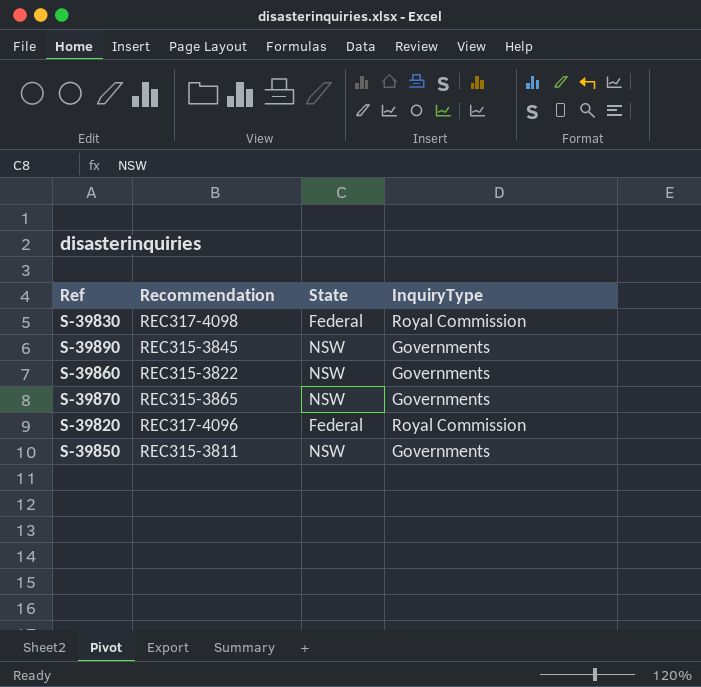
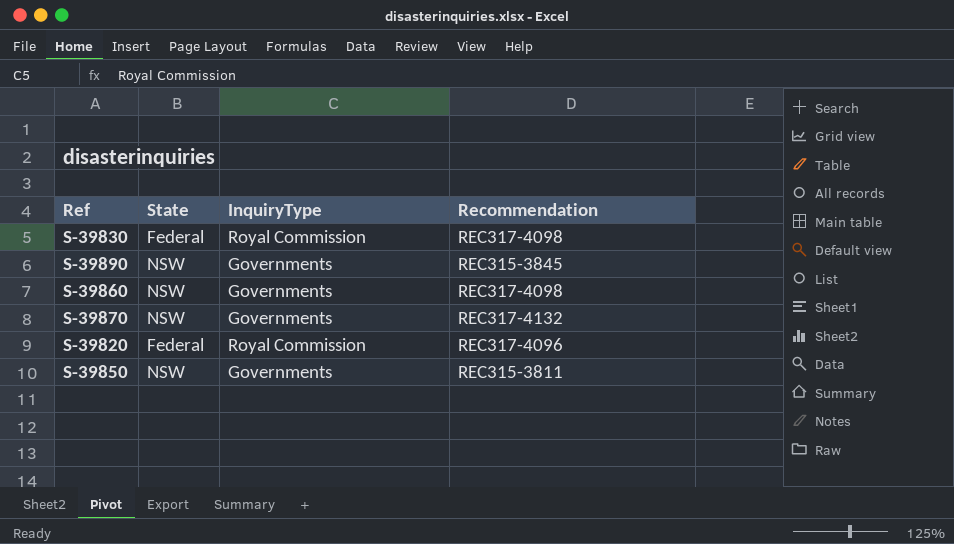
column Recommendation | position: 2 -> 4
S-39860 | Recommendation: REC315-3822 -> REC317-4098
S-39870 | Recommendation: REC315-3865 -> REC317-4132

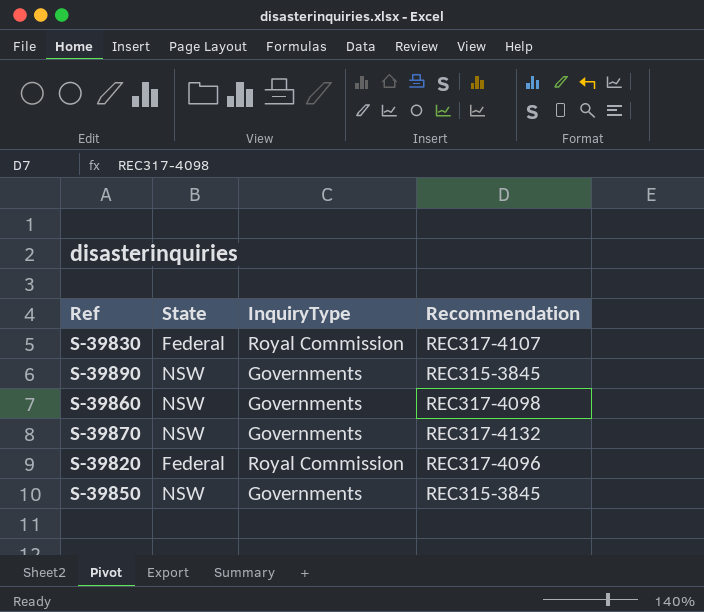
S-39830 | Recommendation: REC317-4098 -> REC317-4107
S-39850 | Recommendation: REC315-3811 -> REC315-3845

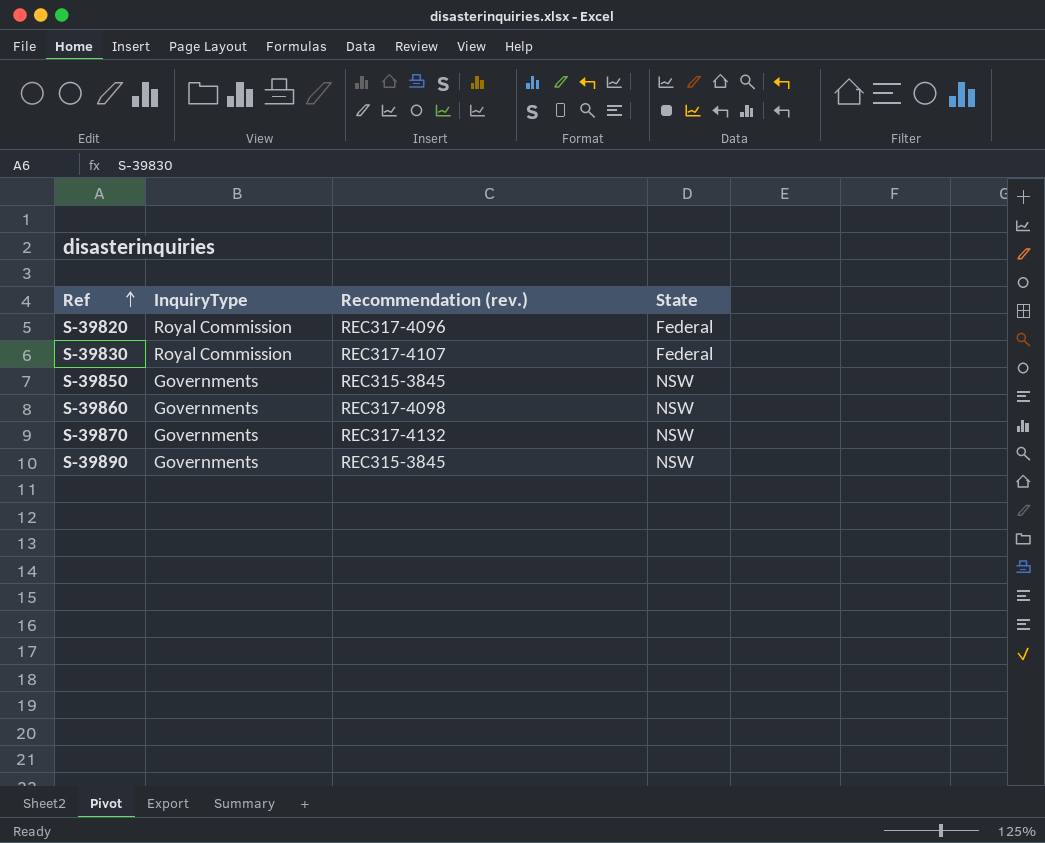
row order: none -> Ref ascending
column name: Recommendation -> Recommendation (rev.)
column State | position: 2 -> 4

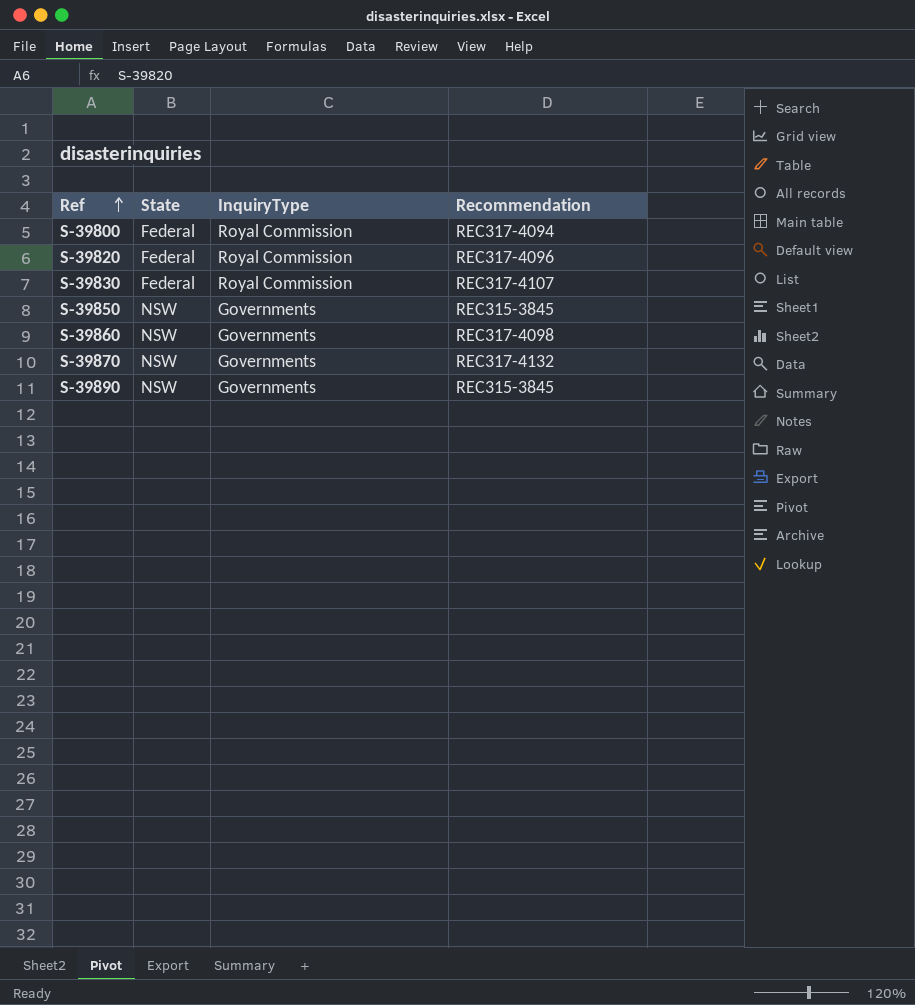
column State | position: 4 -> 2
column name: Recommendation (rev.) -> Recommendation
row S-39800: none -> Federal | Royal Commission | REC317-4094

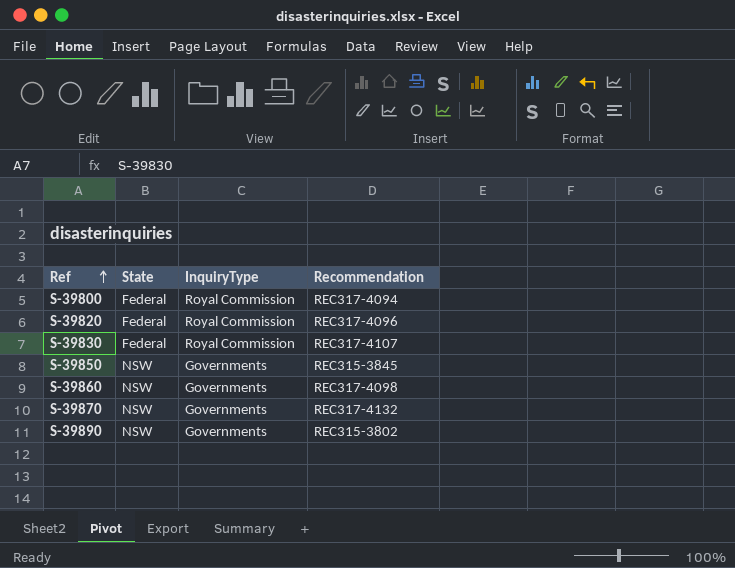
S-39890 | Recommendation: REC315-3845 -> REC315-3802

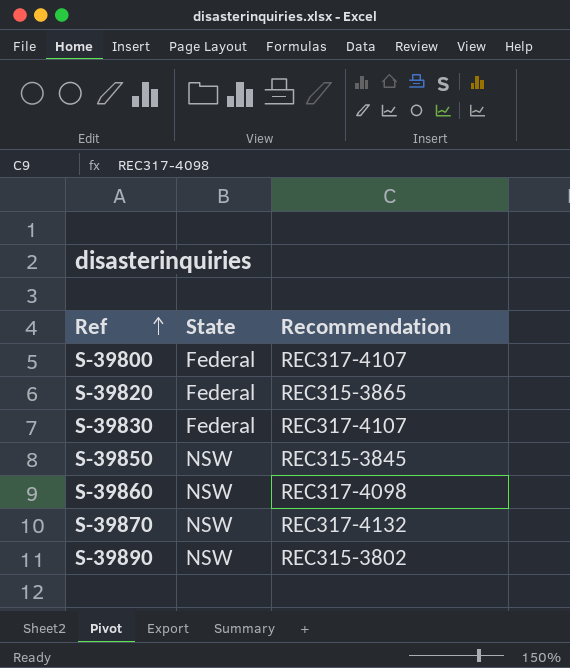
column InquiryType | position: 3 -> none
S-39800 | Recommendation: REC317-4094 -> REC317-4107
S-39820 | Recommendation: REC317-4096 -> REC315-3865

